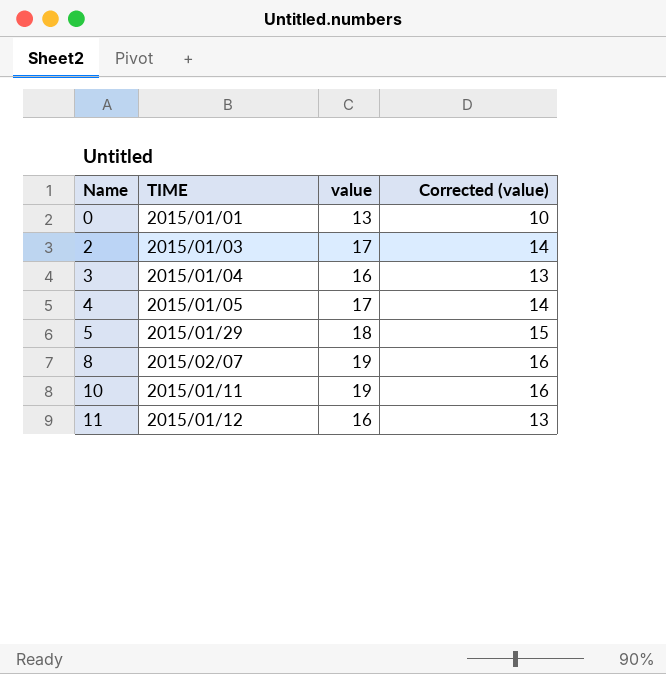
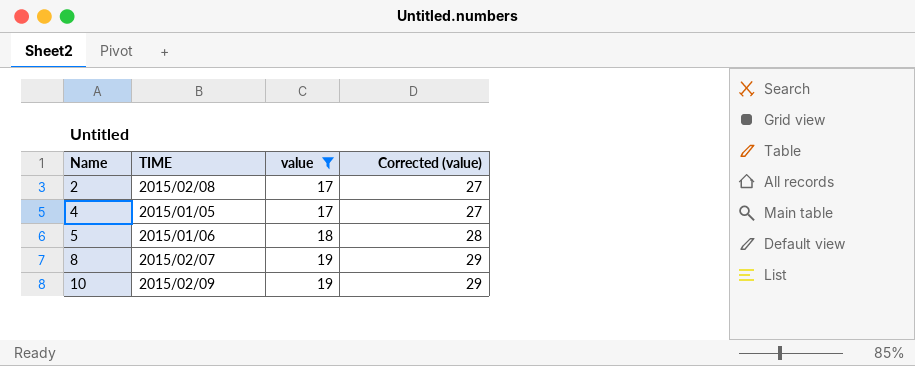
filter: none -> value >= 17
column Corrected (value) | formula: [value] - 3 -> [value] + 10
2 | TIME: 2015/01/03 -> 2015/02/08
5 | TIME: 2015/01/29 -> 2015/01/06
10 | TIME: 2015/01/11 -> 2015/02/09

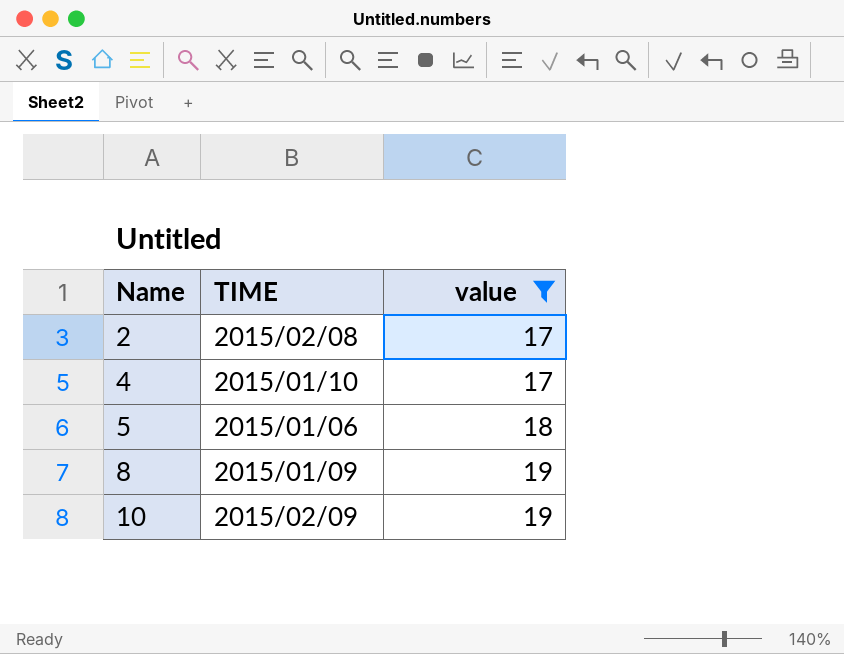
column Corrected (value) | formula: [value] + 10 -> none
4 | TIME: 2015/01/05 -> 2015/01/10
8 | TIME: 2015/02/07 -> 2015/01/09

